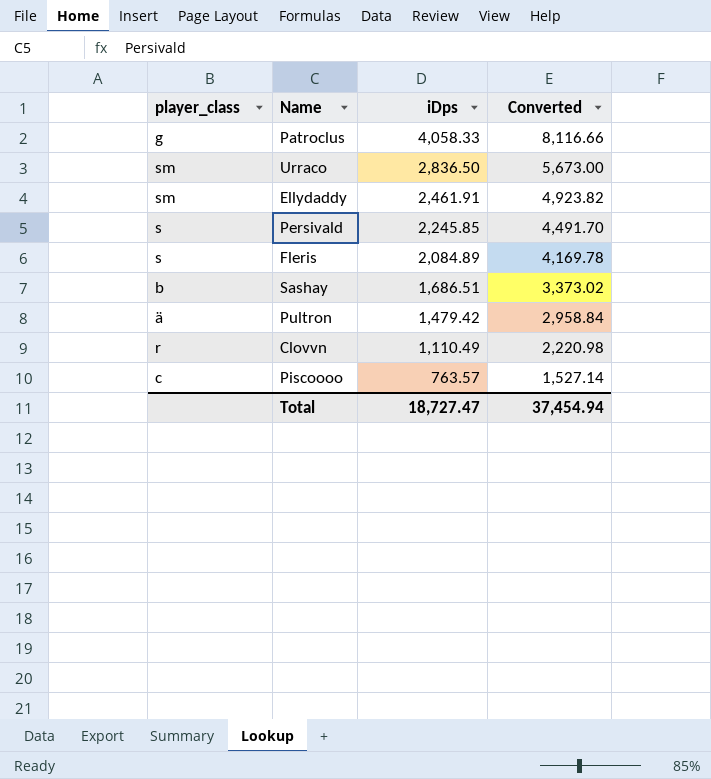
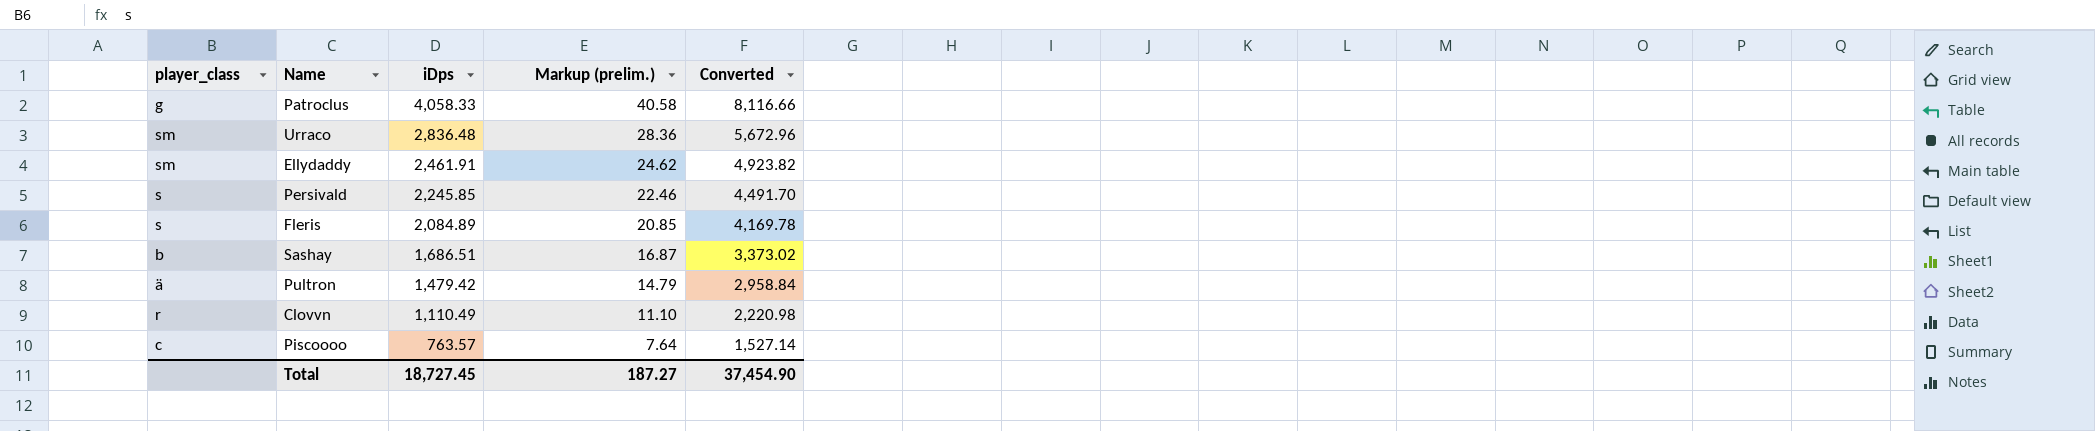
column Markup (prelim.) | formula: none -> [iDps] * 0.01
Urraco | iDps: 2,836.50 -> 2,836.48
Urraco | Converted: 5,673.00 -> 5,672.96
Total | iDps: 18,727.47 -> 18,727.45
Total | Converted: 37,454.94 -> 37,454.90

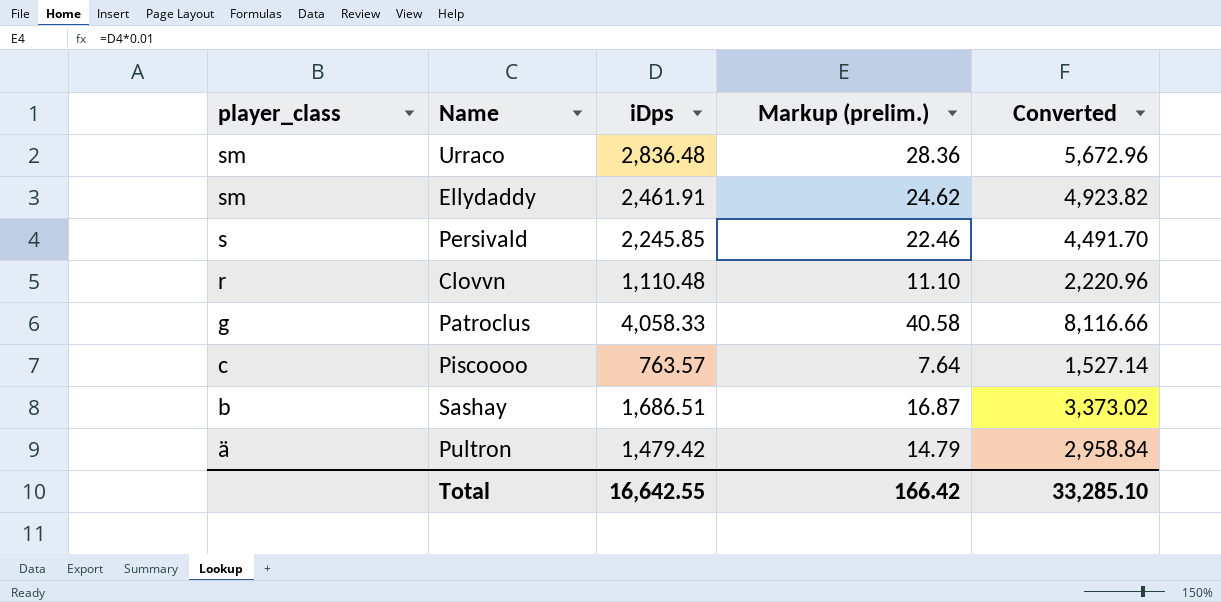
row order: iDps descending -> player_class descending
row Fleris: s | 2,084.89 | 20.85 | 4,169.78 -> none
Clovvn | iDps: 1,110.49 -> 1,110.48
Clovvn | Converted: 2,220.98 -> 2,220.96
Total | iDps: 18,727.45 -> 16,642.55
Total | Markup (prelim.): 187.27 -> 166.42
Total | Converted: 37,454.90 -> 33,285.10

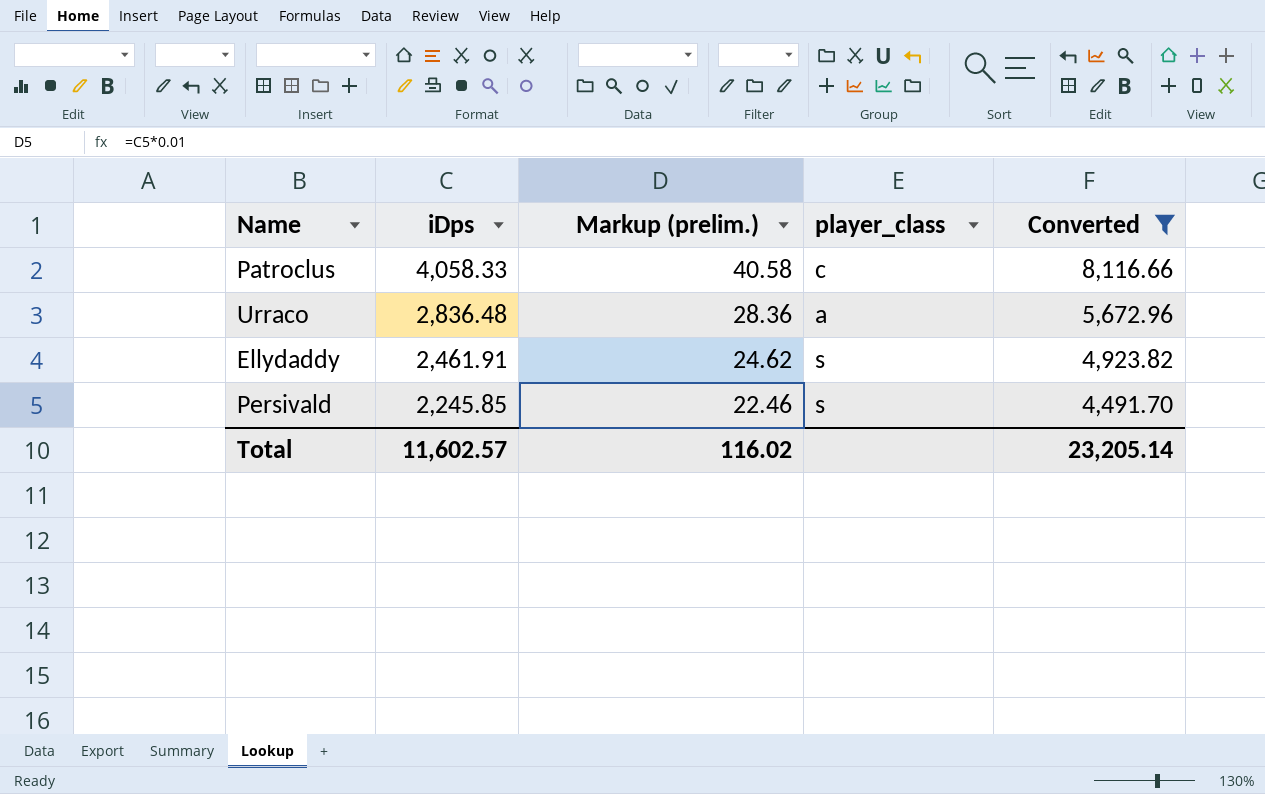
filter: none -> Converted >= 4,491.70
row order: player_class descending -> iDps descending
column player_class | position: 1 -> 4
Patroclus | player_class: g -> c
Urraco | player_class: sm -> a
Ellydaddy | player_class: sm -> s
Total | iDps: 16,642.55 -> 11,602.57
Total | Markup (prelim.): 166.42 -> 116.02
Total | Converted: 33,285.10 -> 23,205.14

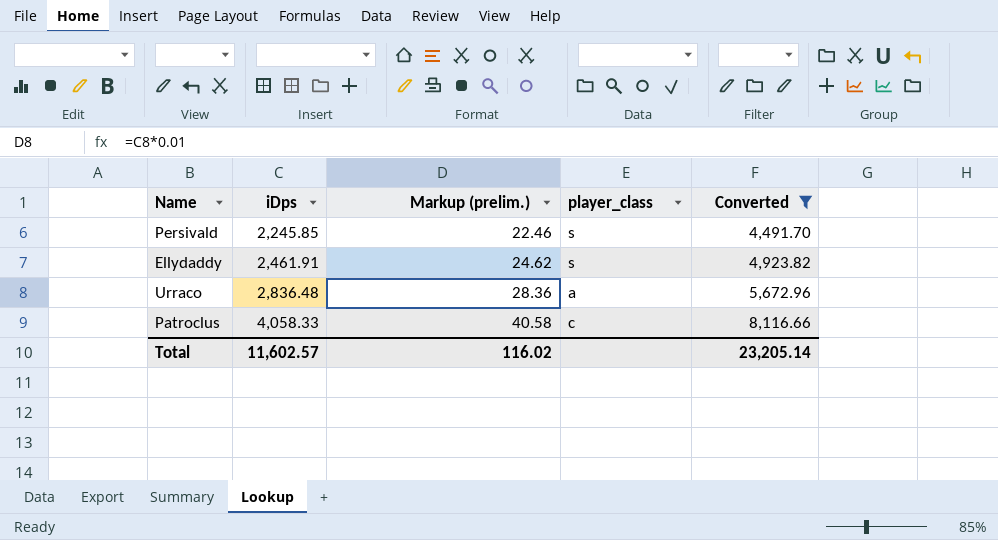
row order: iDps descending -> iDps ascending

